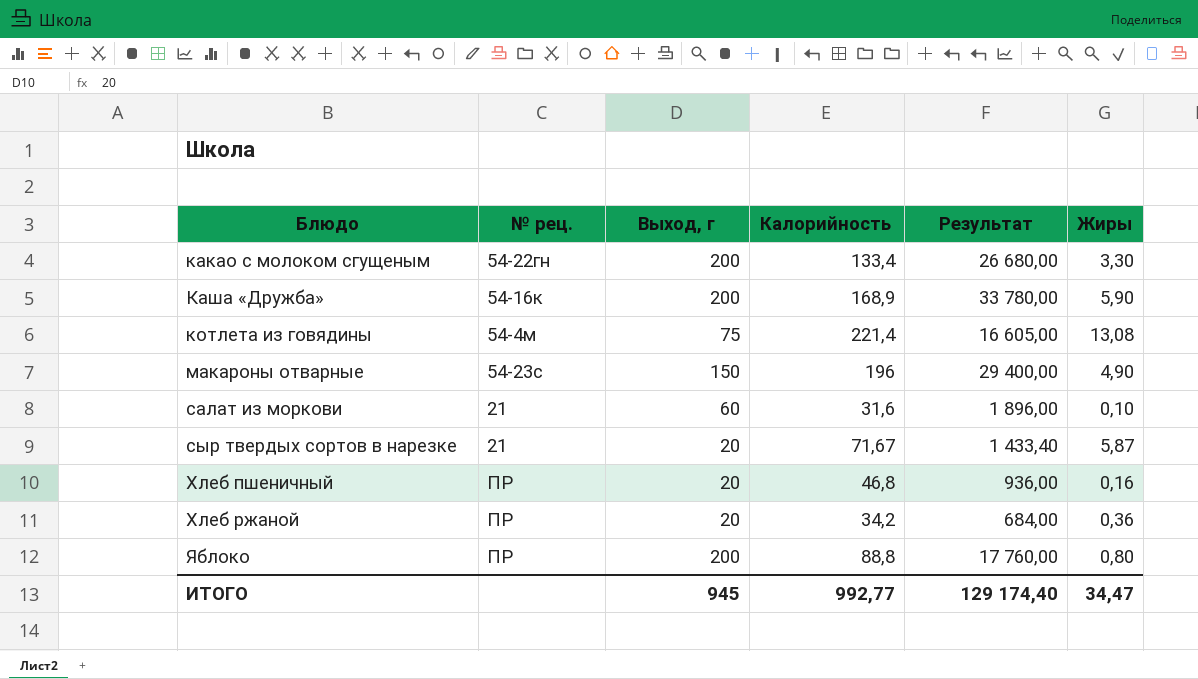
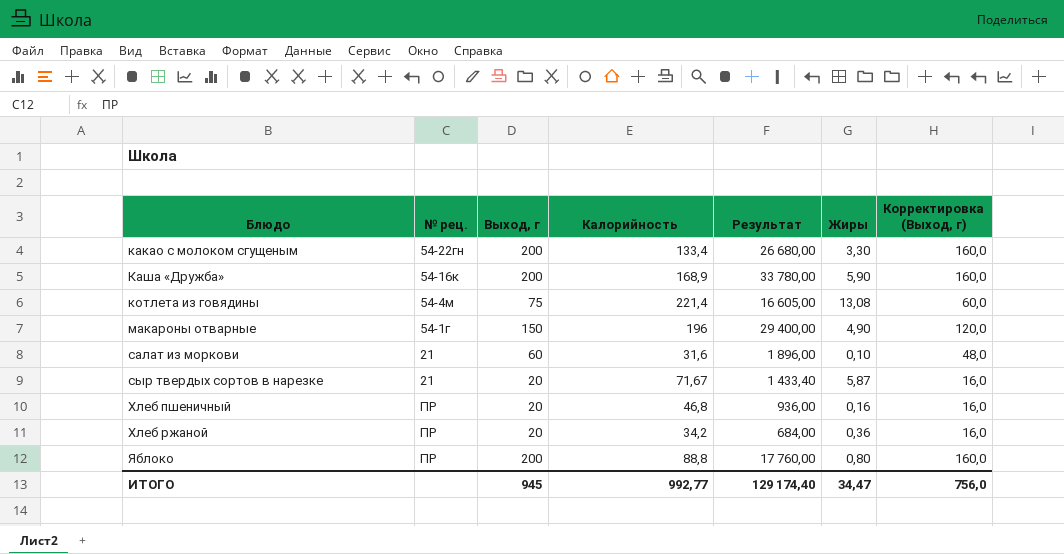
column Корректировка (Выход, г) | formula: none -> [Выход, г] * 0,8
макароны отварные | № рец.: 54-23с -> 54-1г

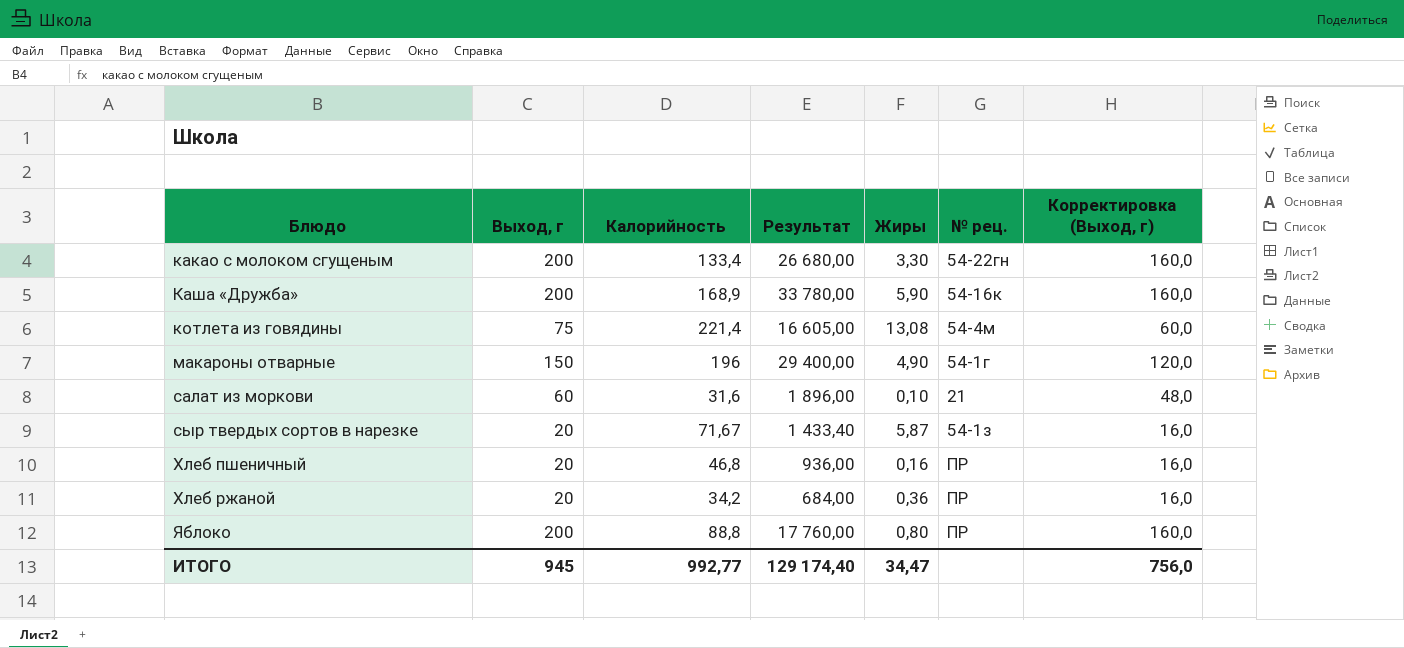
column № рец. | position: 2 -> 6
сыр твердых сортов в нарезке | № рец.: 21 -> 54-1з

